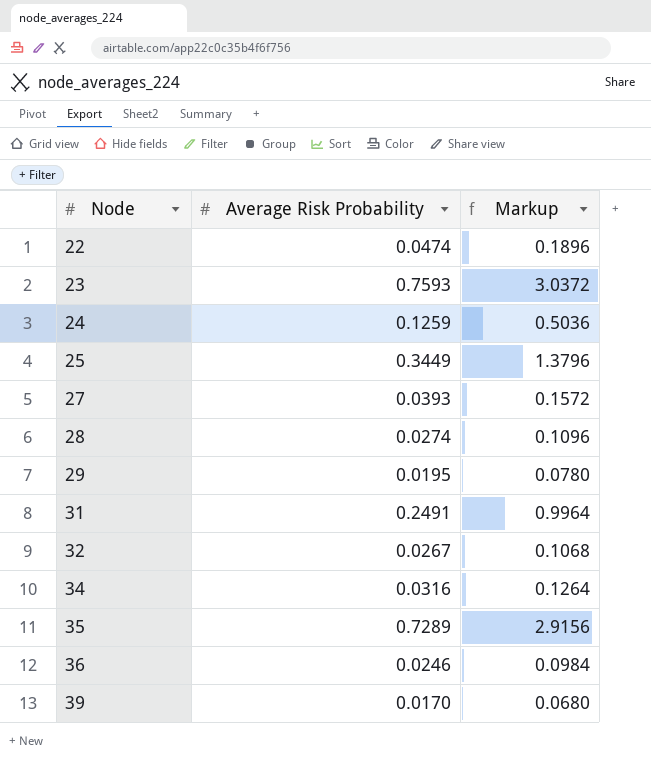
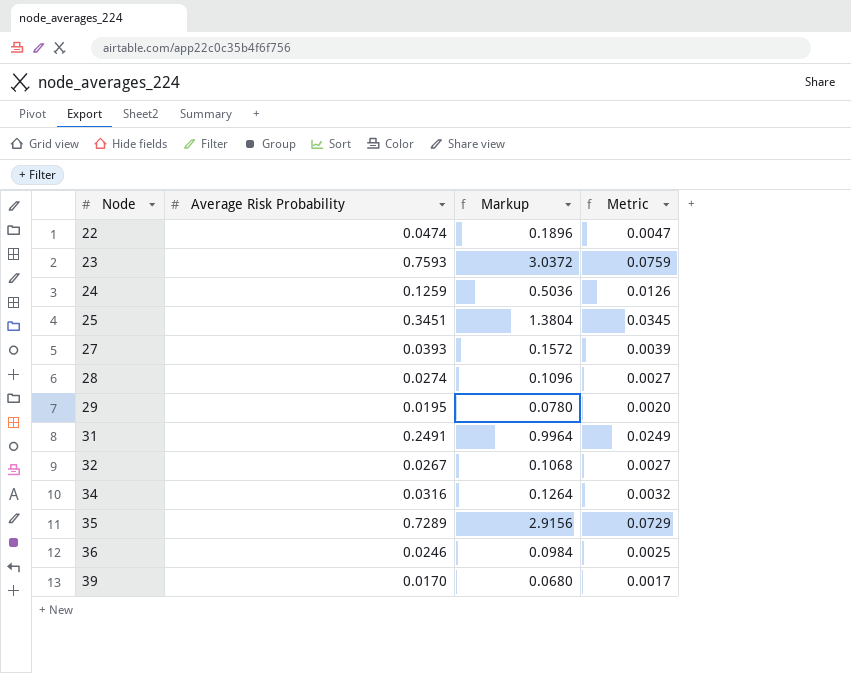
column Metric | formula: none -> [Average Risk Probability] * 0.1
25 | Average Risk Probability: 0.3449 -> 0.3451
25 | Markup: 1.3796 -> 1.3804

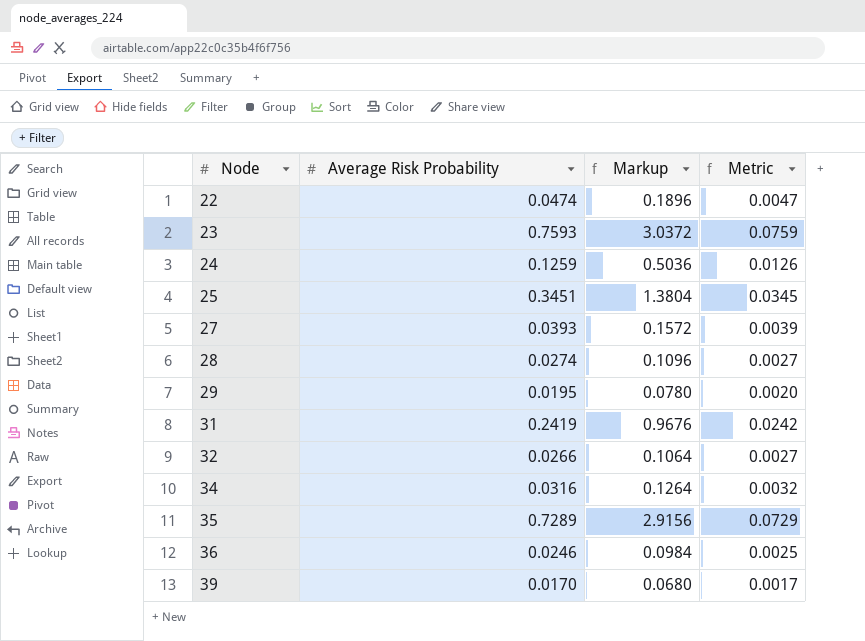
31 | Average Risk Probability: 0.2491 -> 0.2419
31 | Markup: 0.9964 -> 0.9676
31 | Metric: 0.0249 -> 0.0242
32 | Average Risk Probability: 0.0267 -> 0.0266
32 | Markup: 0.1068 -> 0.1064

